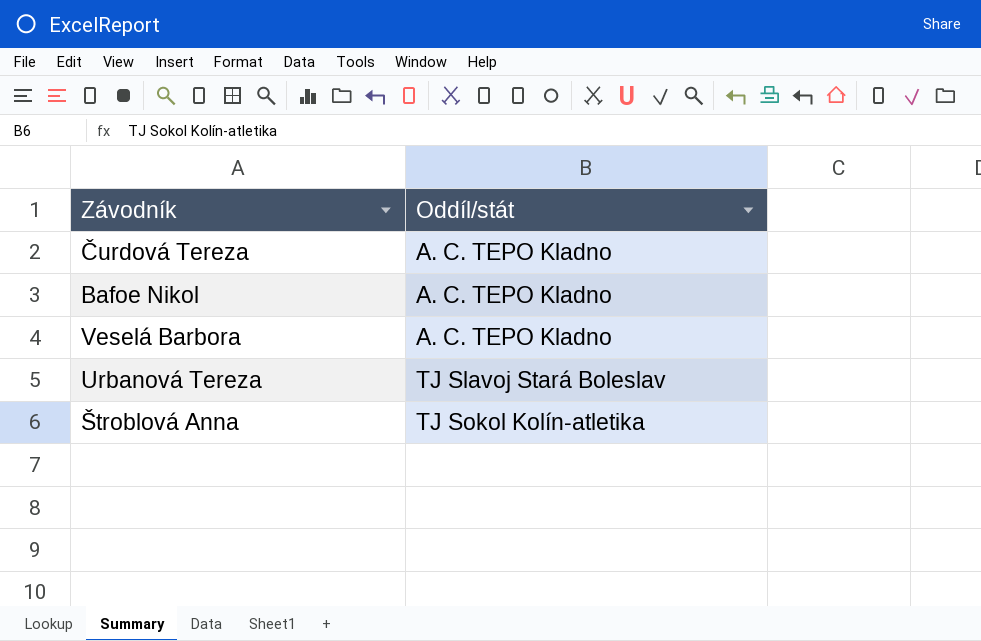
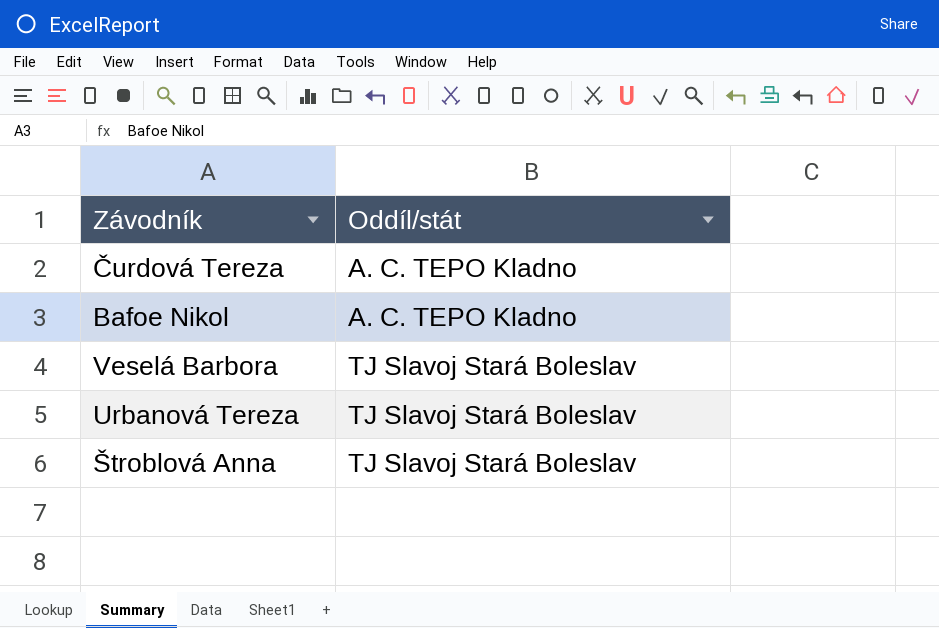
Veselá Barbora | Oddíl/stát: A. C. TEPO Kladno -> TJ Slavoj Stará Boleslav
Štroblová Anna | Oddíl/stát: TJ Sokol Kolín-atletika -> TJ Slavoj Stará Boleslav

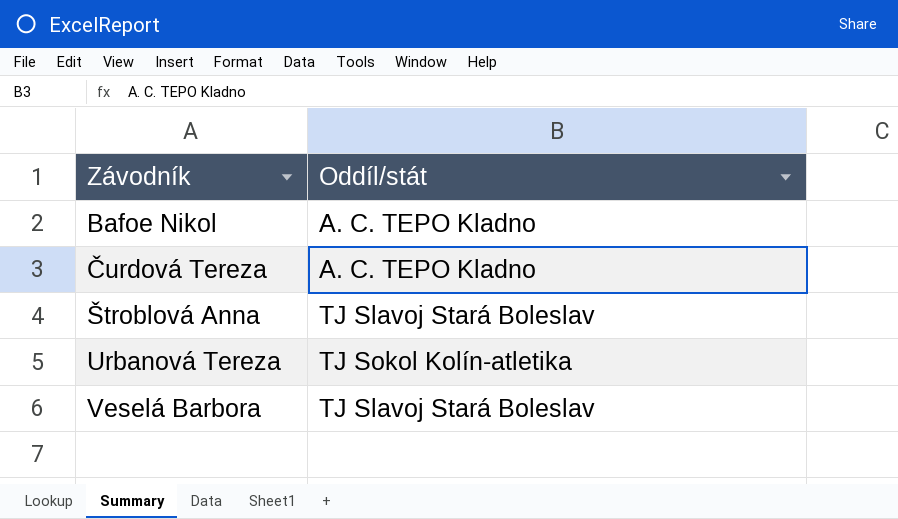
row order: Oddíl/stát ascending -> Závodník ascending
Urbanová Tereza | Oddíl/stát: TJ Slavoj Stará Boleslav -> TJ Sokol Kolín-atletika

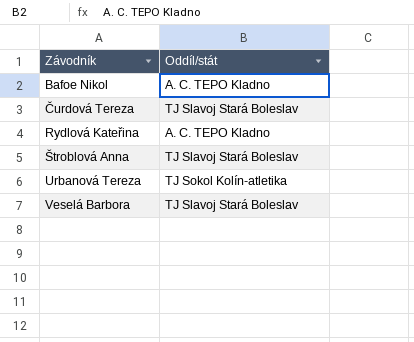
Čurdová Tereza | Oddíl/stát: A. C. TEPO Kladno -> TJ Slavoj Stará Boleslav
row Rydlová Kateřina: none -> A. C. TEPO Kladno

